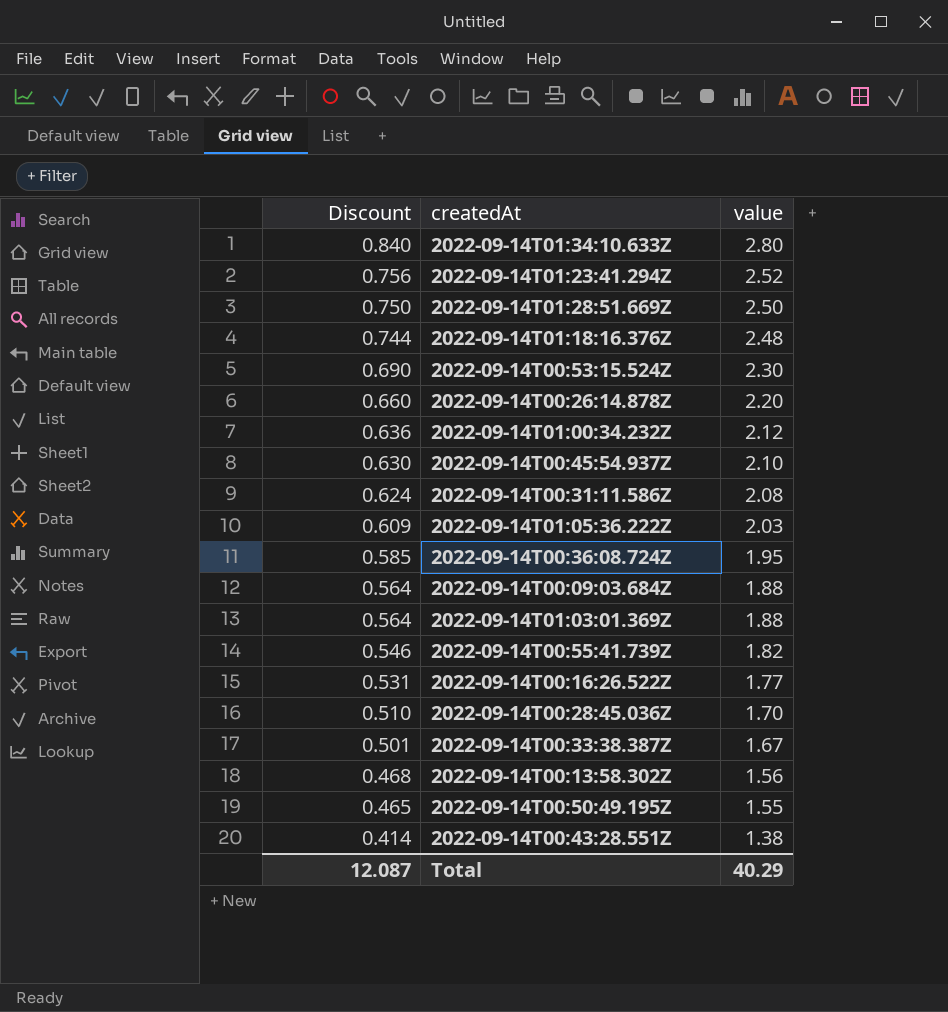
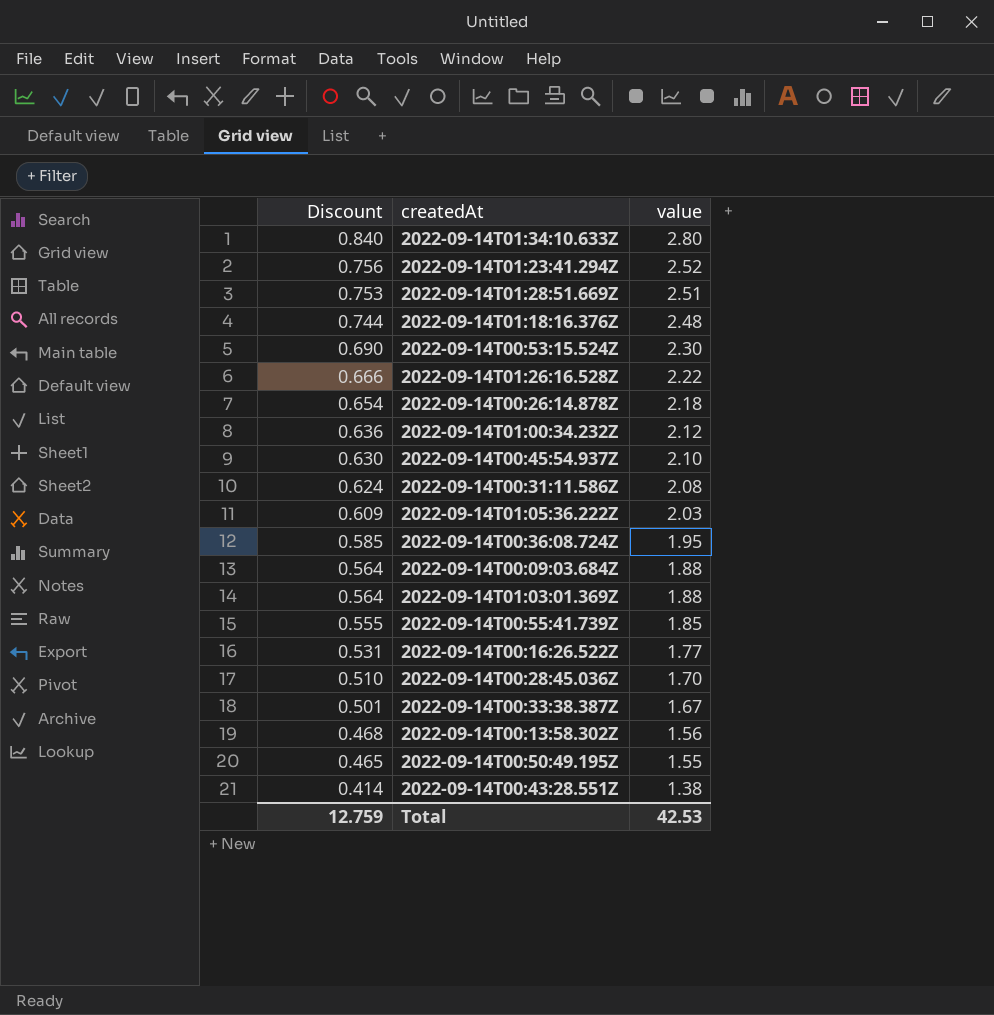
2022-09-14T01:28:51.669Z | Discount: 0.750 -> 0.753
2022-09-14T01:28:51.669Z | value: 2.50 -> 2.51
row 2022-09-14T01:26:16.528Z: none -> 0.666 | 2.22
2022-09-14T00:26:14.878Z | Discount: 0.660 -> 0.654
2022-09-14T00:26:14.878Z | value: 2.20 -> 2.18
2022-09-14T00:55:41.739Z | Discount: 0.546 -> 0.555
2022-09-14T00:55:41.739Z | value: 1.82 -> 1.85
Total | Discount: 12.087 -> 12.759
Total | value: 40.29 -> 42.53

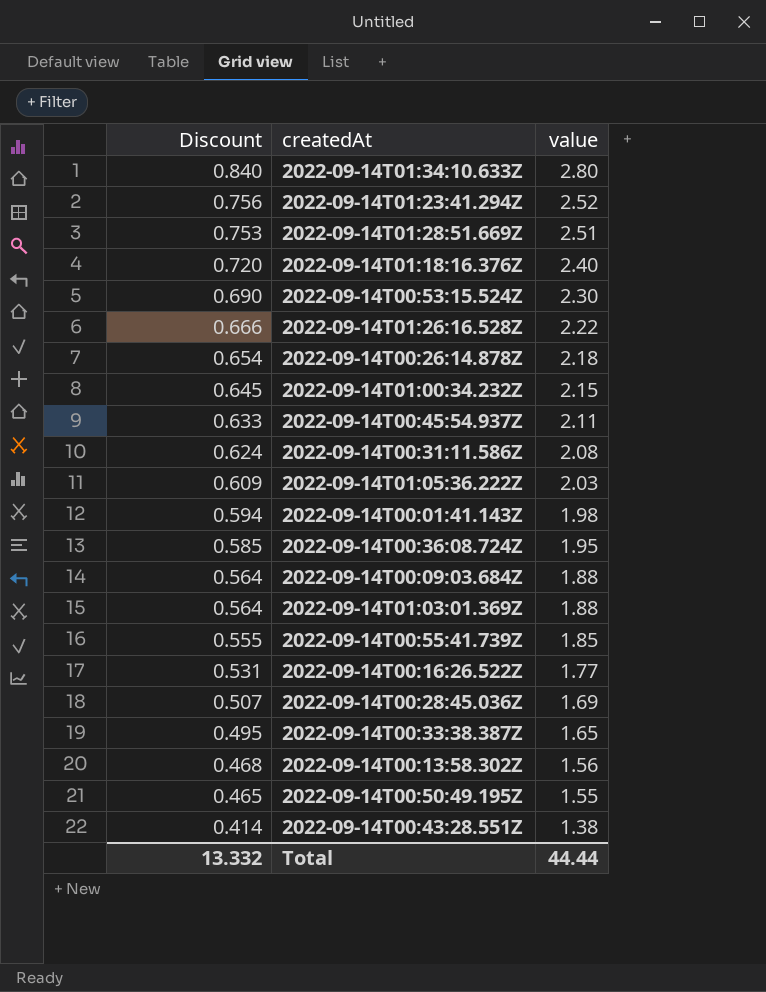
2022-09-14T01:18:16.376Z | Discount: 0.744 -> 0.720
2022-09-14T01:18:16.376Z | value: 2.48 -> 2.40
2022-09-14T01:00:34.232Z | Discount: 0.636 -> 0.645
2022-09-14T01:00:34.232Z | value: 2.12 -> 2.15
2022-09-14T00:45:54.937Z | Discount: 0.630 -> 0.633
2022-09-14T00:45:54.937Z | value: 2.10 -> 2.11
row 2022-09-14T00:01:41.143Z: none -> 0.594 | 1.98
2022-09-14T00:28:45.036Z | Discount: 0.510 -> 0.507
2022-09-14T00:28:45.036Z | value: 1.70 -> 1.69
2022-09-14T00:33:38.387Z | Discount: 0.501 -> 0.495
2022-09-14T00:33:38.387Z | value: 1.67 -> 1.65
Total | Discount: 12.759 -> 13.332
Total | value: 42.53 -> 44.44

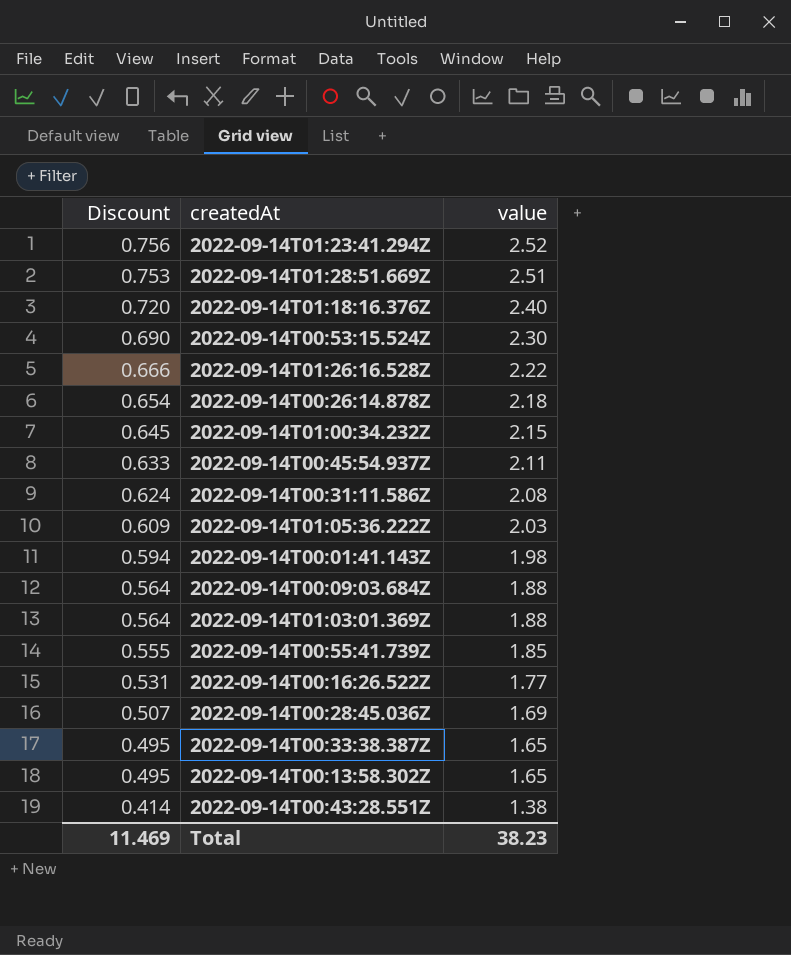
row 2022-09-14T01:34:10.633Z: 0.840 | 2.80 -> none
row 2022-09-14T00:36:08.724Z: 0.585 | 1.95 -> none
row 2022-09-14T00:50:49.195Z: 0.465 | 1.55 -> none
2022-09-14T00:13:58.302Z | Discount: 0.468 -> 0.495
2022-09-14T00:13:58.302Z | value: 1.56 -> 1.65
Total | Discount: 13.332 -> 11.469
Total | value: 44.44 -> 38.23

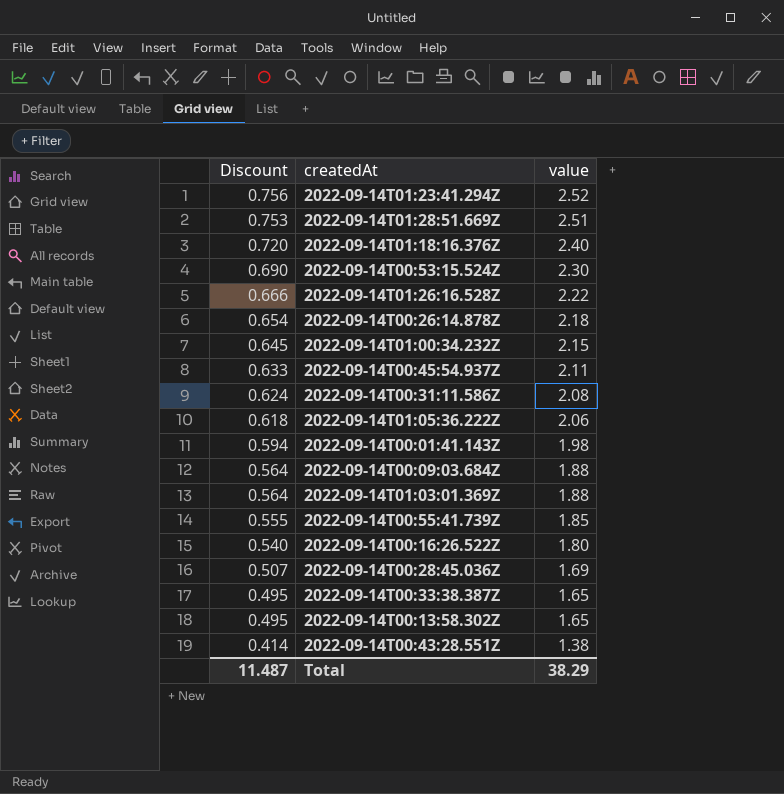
2022-09-14T01:05:36.222Z | Discount: 0.609 -> 0.618
2022-09-14T01:05:36.222Z | value: 2.03 -> 2.06
2022-09-14T00:16:26.522Z | Discount: 0.531 -> 0.540
2022-09-14T00:16:26.522Z | value: 1.77 -> 1.80
Total | Discount: 11.469 -> 11.487
Total | value: 38.23 -> 38.29

